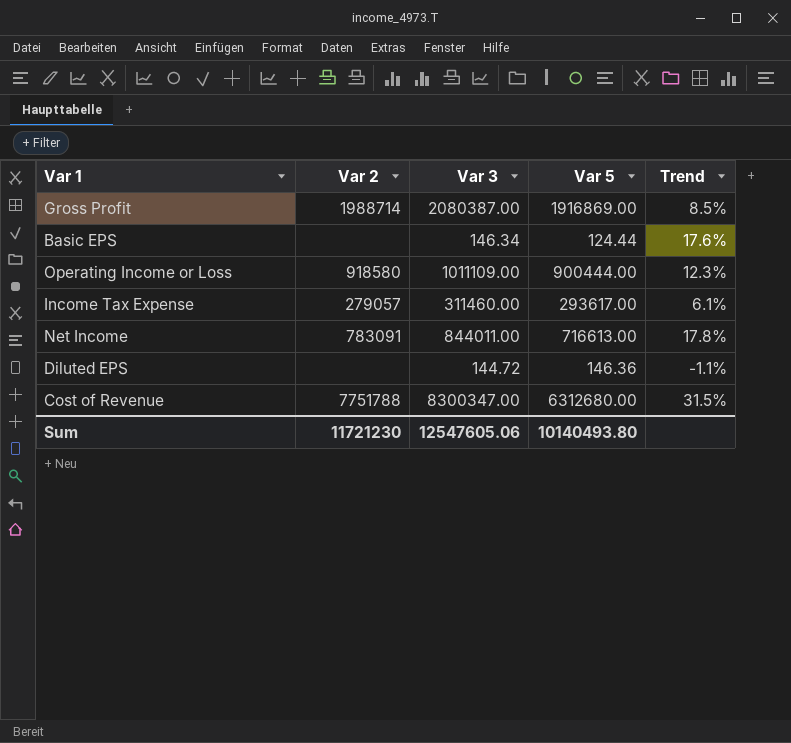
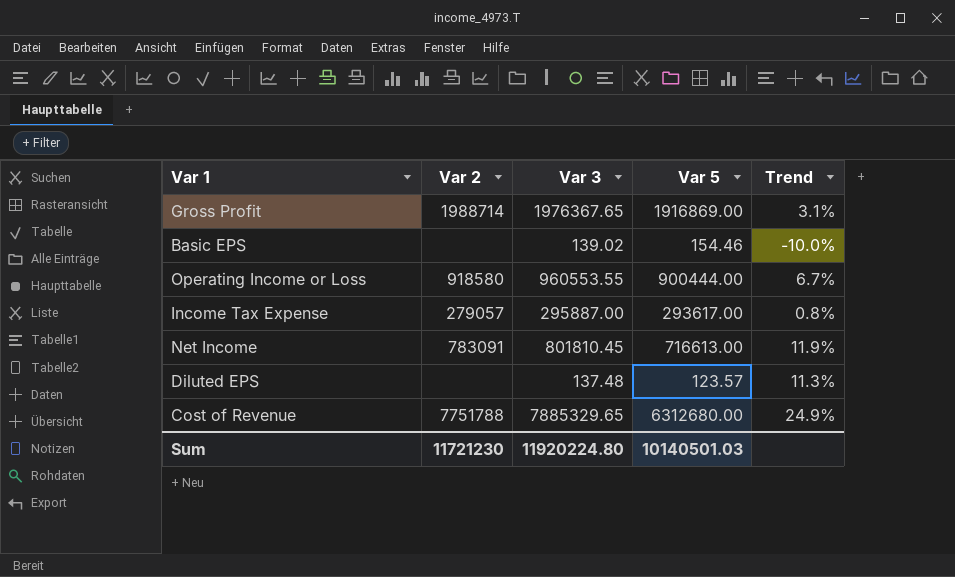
Gross Profit | Var 3: 2080387.00 -> 1976367.65
Gross Profit | Trend: 8.5% -> 3.1%
Basic EPS | Var 3: 146.34 -> 139.02
Basic EPS | Var 5: 124.44 -> 154.46
Basic EPS | Trend: 17.6% -> -10.0%
Operating Income or Loss | Var 3: 1011109.00 -> 960553.55
Operating Income or Loss | Trend: 12.3% -> 6.7%
Income Tax Expense | Var 3: 311460.00 -> 295887.00
Income Tax Expense | Trend: 6.1% -> 0.8%
Net Income | Var 3: 844011.00 -> 801810.45
Net Income | Trend: 17.8% -> 11.9%
Diluted EPS | Var 3: 144.72 -> 137.48
Diluted EPS | Var 5: 146.36 -> 123.57
Diluted EPS | Trend: -1.1% -> 11.3%
Cost of Revenue | Var 3: 8300347.00 -> 7885329.65
Cost of Revenue | Trend: 31.5% -> 24.9%
Sum | Var 3: 12547605.06 -> 11920224.80
Sum | Var 5: 10140493.80 -> 10140501.03

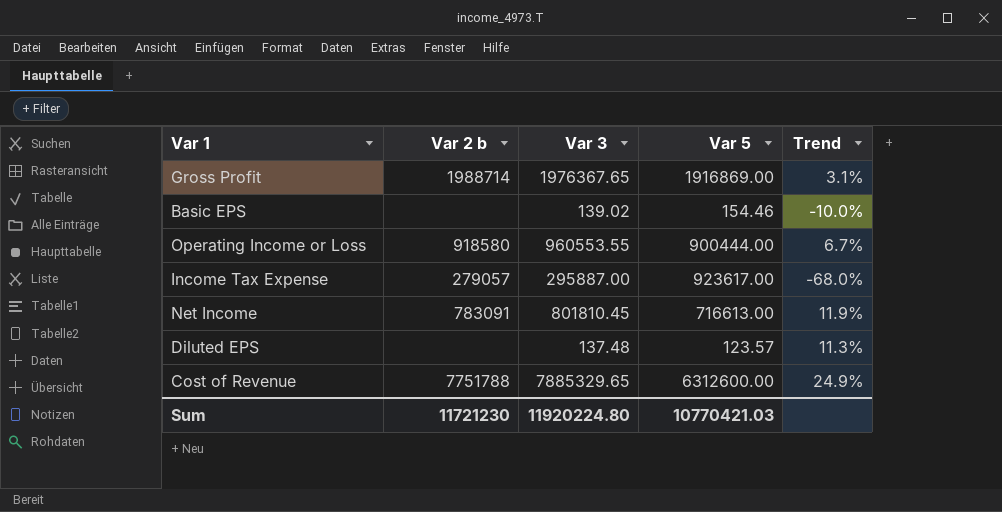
column name: Var 2 -> Var 2 b
Income Tax Expense | Var 5: 293617.00 -> 923617.00
Income Tax Expense | Trend: 0.8% -> -68.0%
Cost of Revenue | Var 5: 6312680.00 -> 6312600.00
Sum | Var 5: 10140501.03 -> 10770421.03

